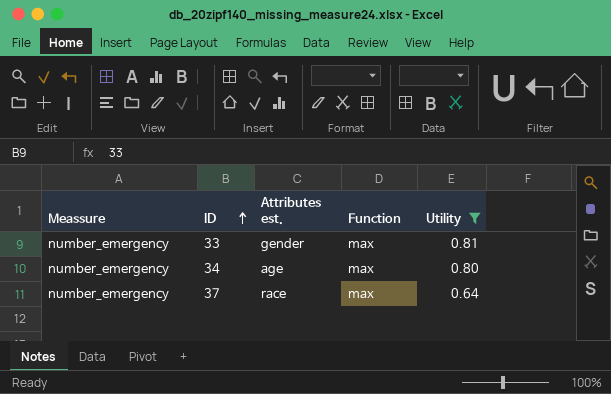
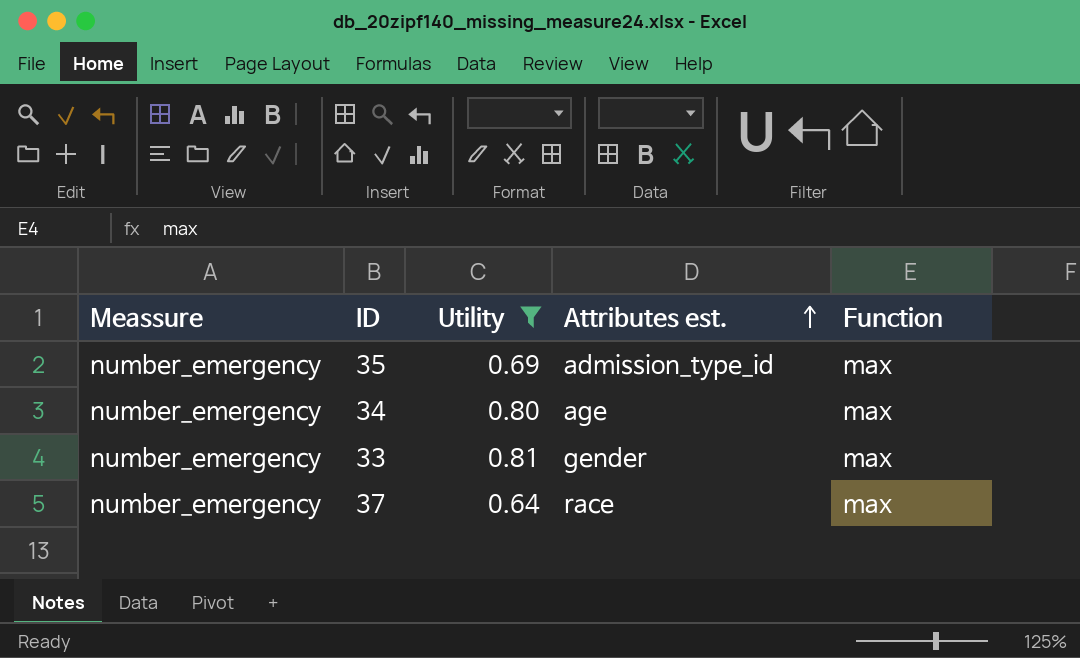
row order: ID ascending -> Attributes est. ascending
column Utility | position: 5 -> 3
row 35: none -> number_emergency | 0.69 | admission_type_id | max

